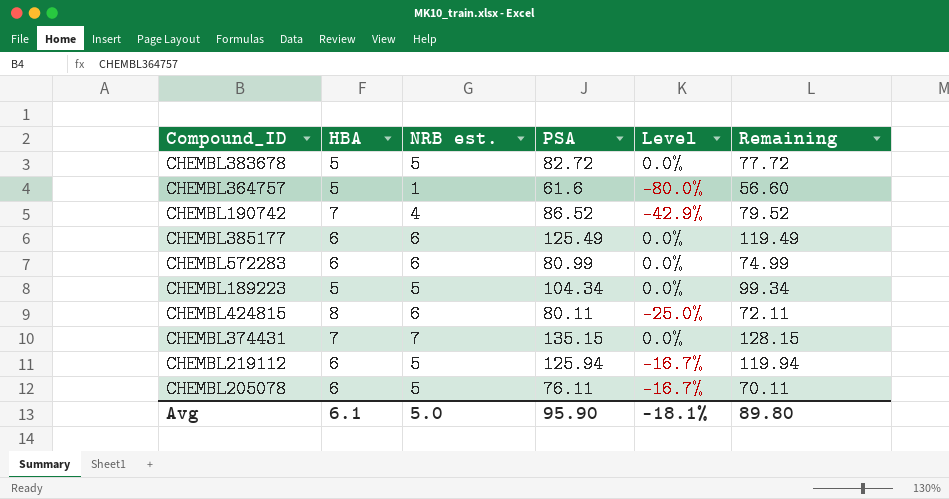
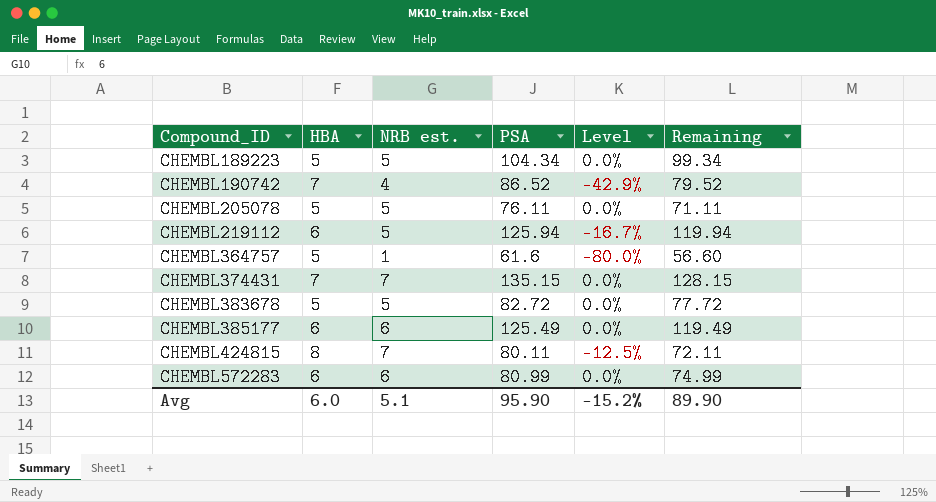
row order: none -> Compound_ID ascending
CHEMBL205078 | HBA: 6 -> 5
CHEMBL205078 | Level: -16.7% -> 0.0%
CHEMBL205078 | Remaining: 70.11 -> 71.11
CHEMBL424815 | NRB est.: 6 -> 7
CHEMBL424815 | Level: -25.0% -> -12.5%
Avg | HBA: 6.1 -> 6.0
Avg | NRB est.: 5.0 -> 5.1
Avg | Level: -18.1% -> -15.2%
Avg | Remaining: 89.80 -> 89.90

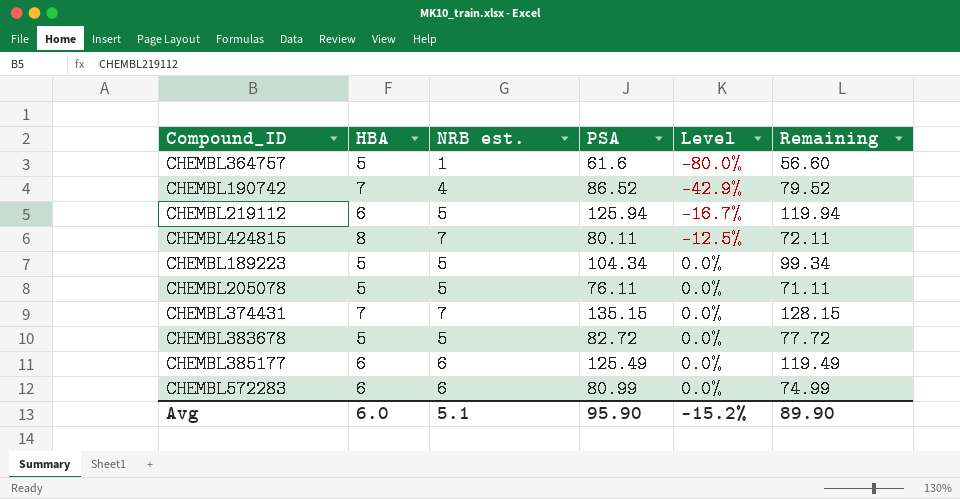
row order: Compound_ID ascending -> Level ascending

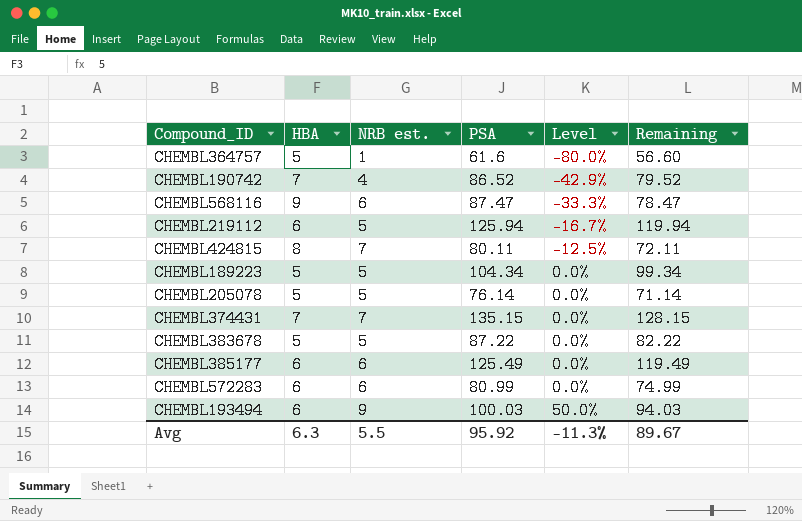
row CHEMBL568116: none -> 9 | 6 | 87.47 | -33.3% | 78.47
CHEMBL205078 | PSA: 76.11 -> 76.14
CHEMBL205078 | Remaining: 71.11 -> 71.14
CHEMBL383678 | PSA: 82.72 -> 87.22
CHEMBL383678 | Remaining: 77.72 -> 82.22
row CHEMBL193494: none -> 6 | 9 | 100.03 | 50.0% | 94.03
Avg | HBA: 6.0 -> 6.3
Avg | NRB est.: 5.1 -> 5.5
Avg | PSA: 95.90 -> 95.92
Avg | Level: -15.2% -> -11.3%
Avg | Remaining: 89.90 -> 89.67

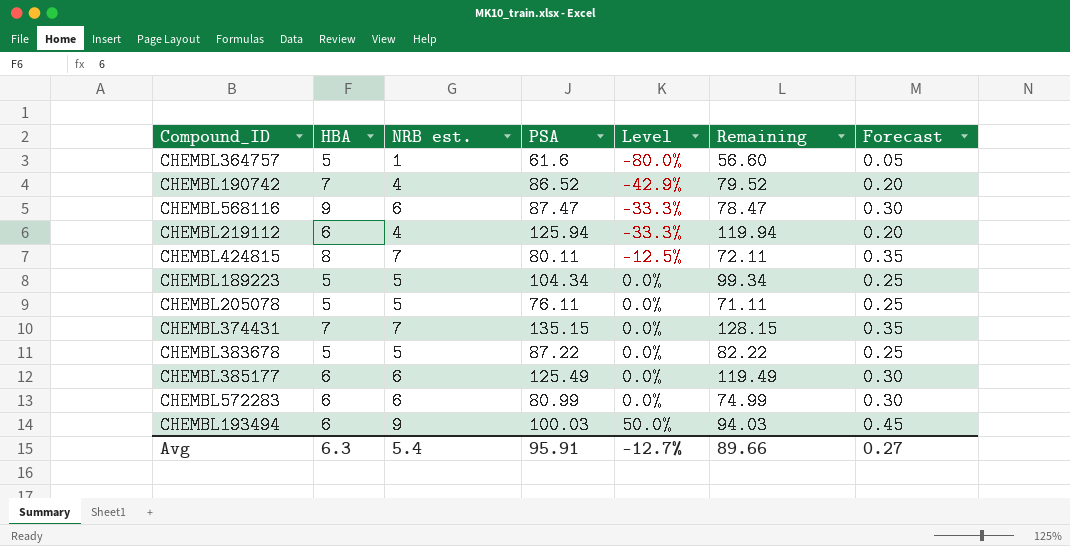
column Forecast | formula: none -> [NRB est.] * 0.05
CHEMBL219112 | NRB est.: 5 -> 4
CHEMBL219112 | Level: -16.7% -> -33.3%
CHEMBL205078 | PSA: 76.14 -> 76.11
CHEMBL205078 | Remaining: 71.14 -> 71.11
Avg | NRB est.: 5.5 -> 5.4
Avg | PSA: 95.92 -> 95.91
Avg | Level: -11.3% -> -12.7%
Avg | Remaining: 89.67 -> 89.66

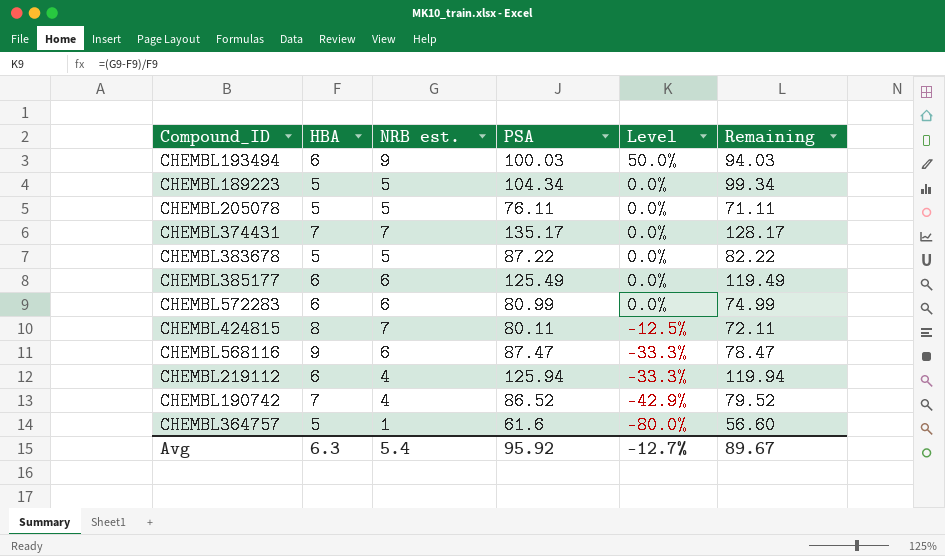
row order: Level ascending -> Level descending
column Forecast | formula: [NRB est.] * 0.05 -> none
CHEMBL374431 | PSA: 135.15 -> 135.17
CHEMBL374431 | Remaining: 128.15 -> 128.17
Avg | PSA: 95.91 -> 95.92
Avg | Remaining: 89.66 -> 89.67

